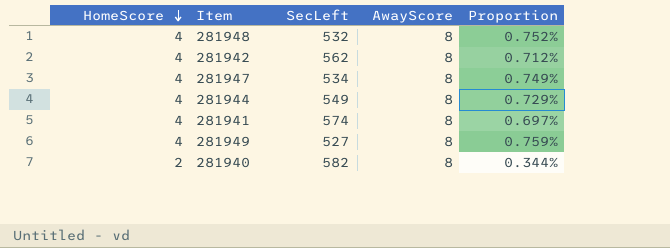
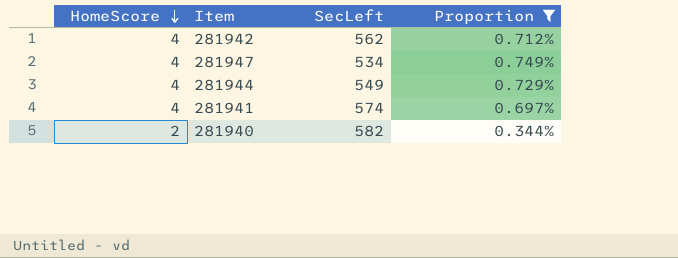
filter: none -> Proportion <= 0.749%
column AwayScore | position: 4 -> none

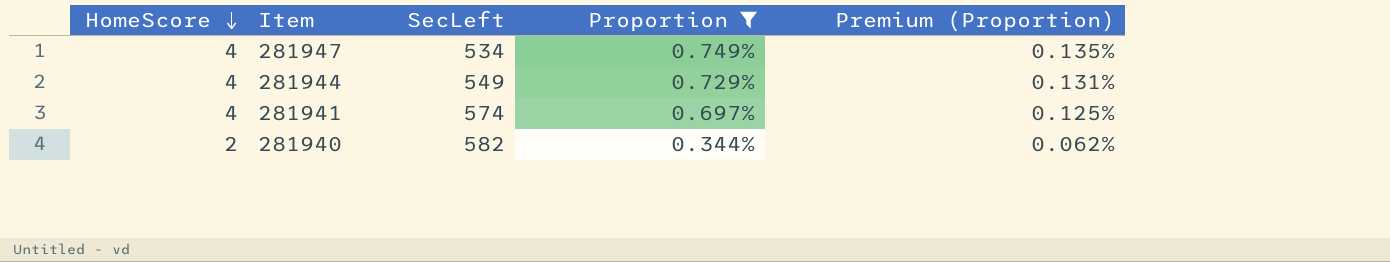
column Premium (Proportion) | formula: none -> [Proportion] * 0.18
row 281942: 4 | 562 | 0.712% -> none

